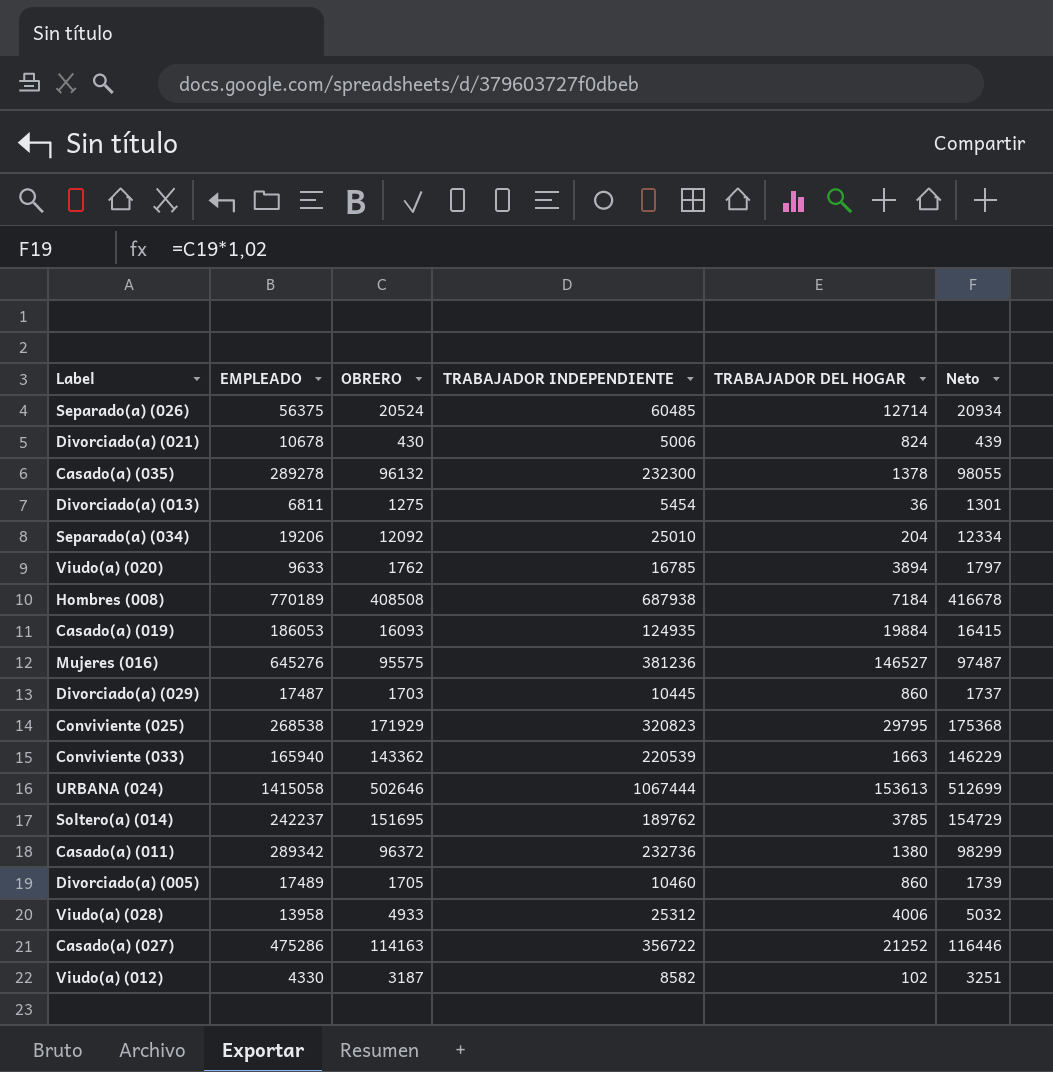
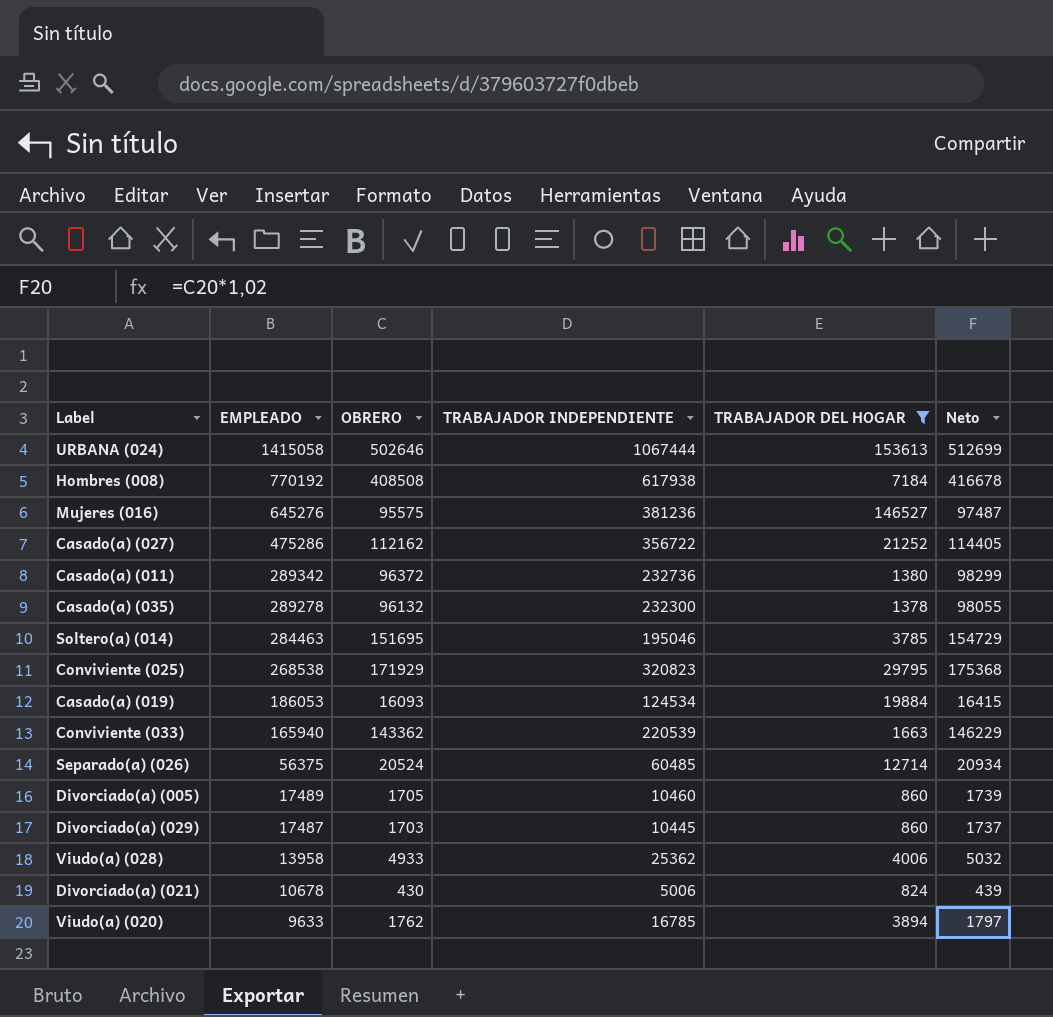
filter: none -> TRABAJADOR DEL HOGAR >= 824
row order: none -> EMPLEADO descending
Hombres (008) | EMPLEADO: 770189 -> 770192
Hombres (008) | TRABAJADOR INDEPENDIENTE: 687938 -> 617938
Casado(a) (027) | OBRERO: 114163 -> 112162
Casado(a) (027) | Neto: 116446 -> 114405
Soltero(a) (014) | EMPLEADO: 242237 -> 284463
Soltero(a) (014) | TRABAJADOR INDEPENDIENTE: 189762 -> 195046
Casado(a) (019) | TRABAJADOR INDEPENDIENTE: 124935 -> 124534
Viudo(a) (028) | TRABAJADOR INDEPENDIENTE: 25312 -> 25362

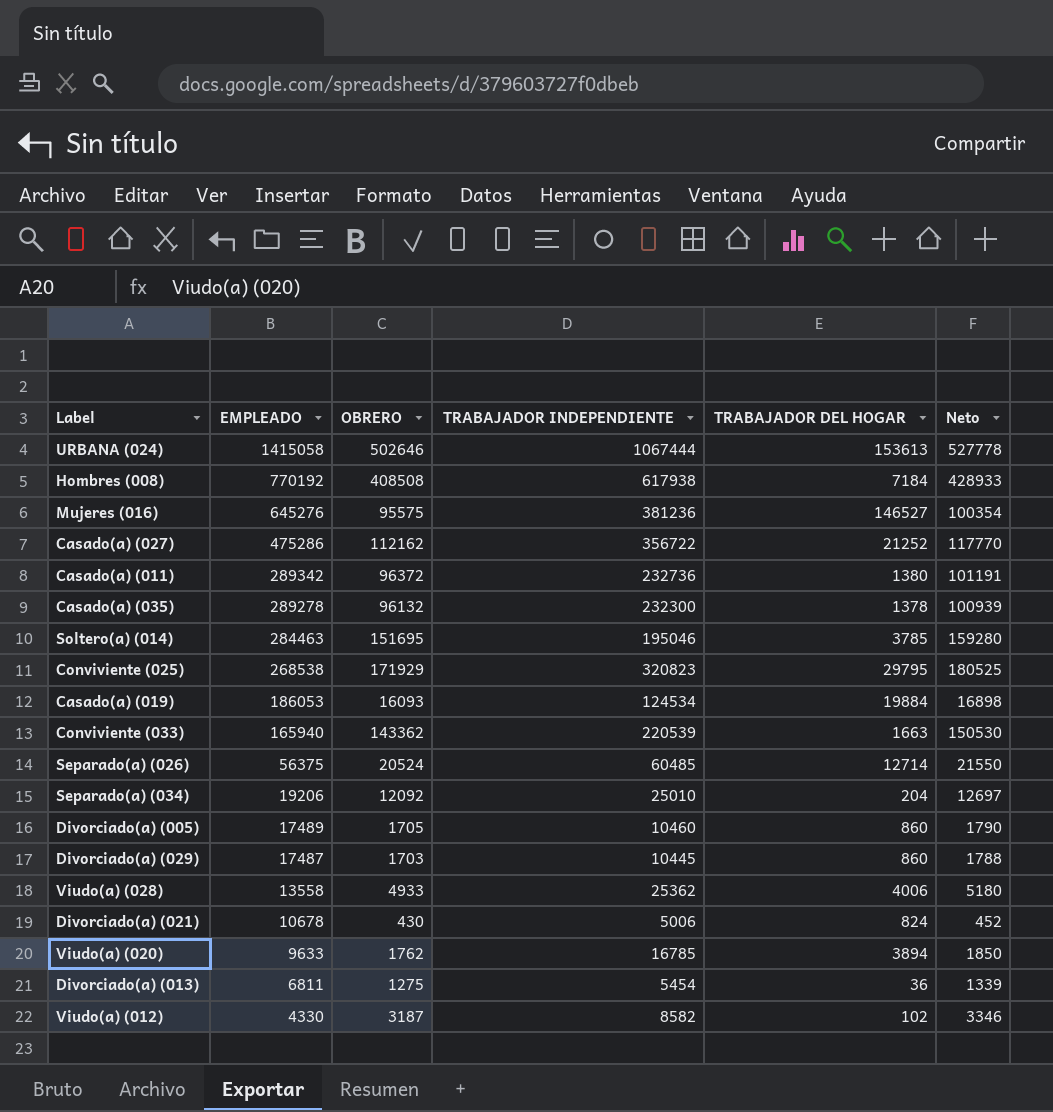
filter: TRABAJADOR DEL HOGAR >= 824 -> none
column Neto | formula: [OBRERO] * 1,02 -> [OBRERO] * 1,05
Viudo(a) (028) | EMPLEADO: 13958 -> 13558

